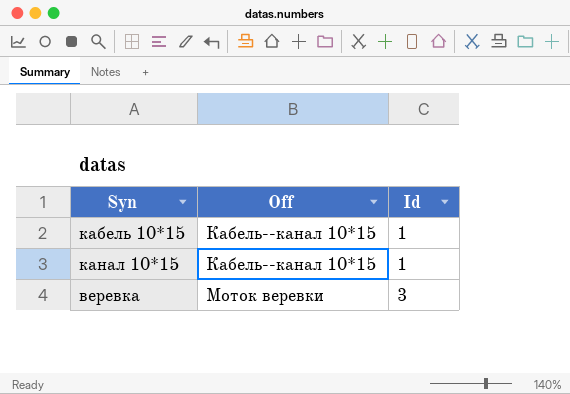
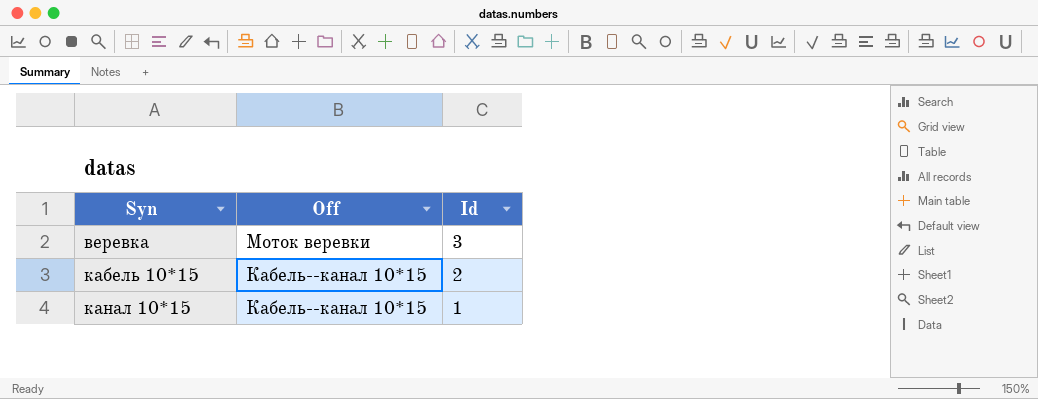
row order: Off ascending -> Syn ascending
кабель 10*15 | Id: 1 -> 2

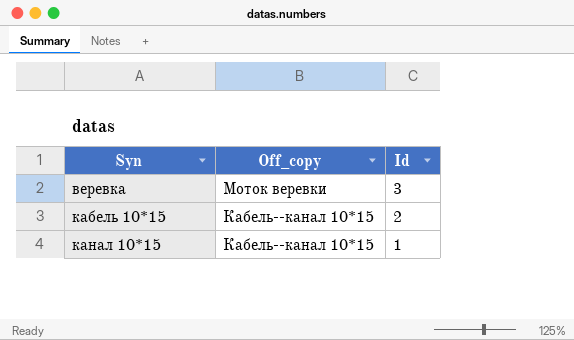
column name: Off -> Off_copy

